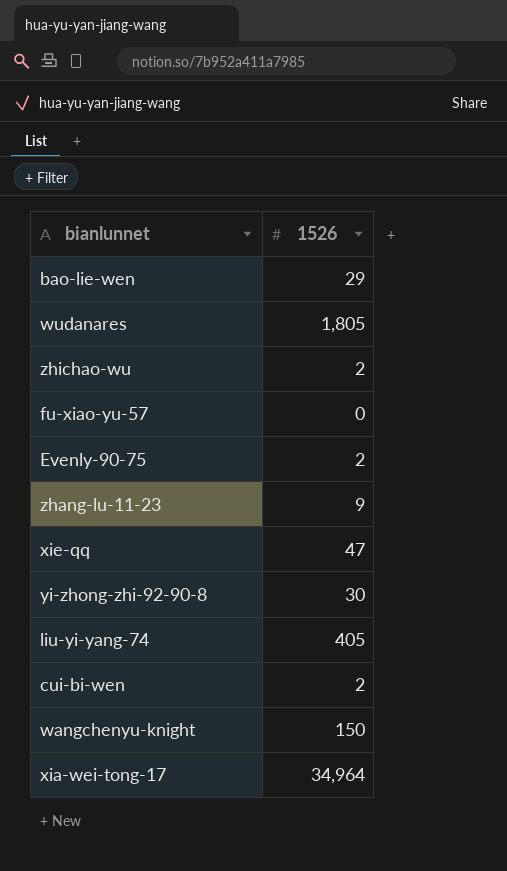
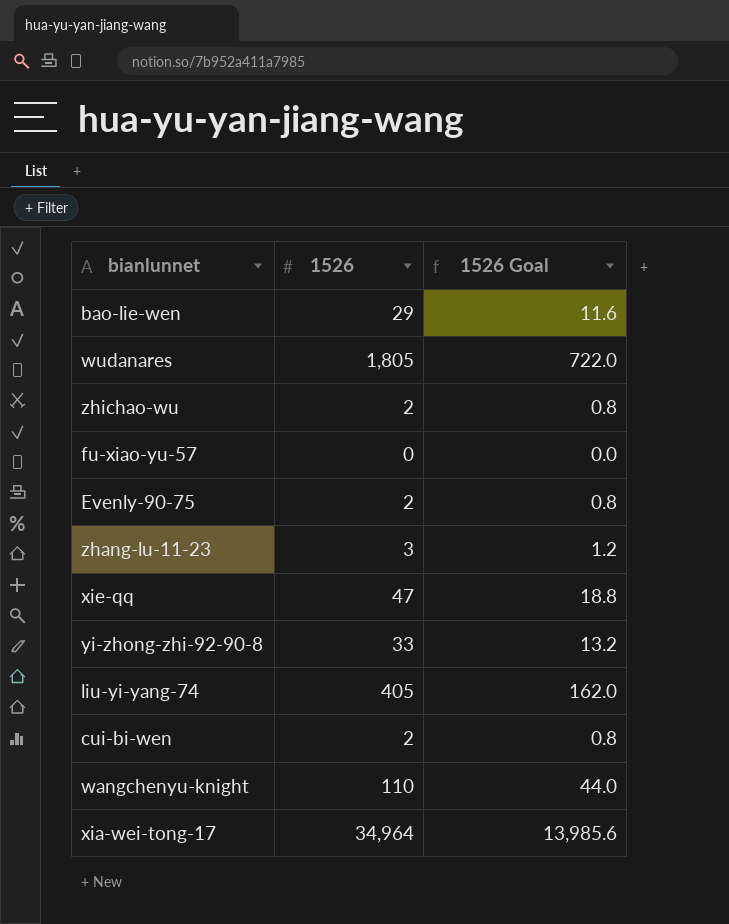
column 1526 Goal | formula: none -> [1526] * 0.4
zhang-lu-11-23 | 1526: 9 -> 3
yi-zhong-zhi-92-90-8 | 1526: 30 -> 33
wangchenyu-knight | 1526: 150 -> 110

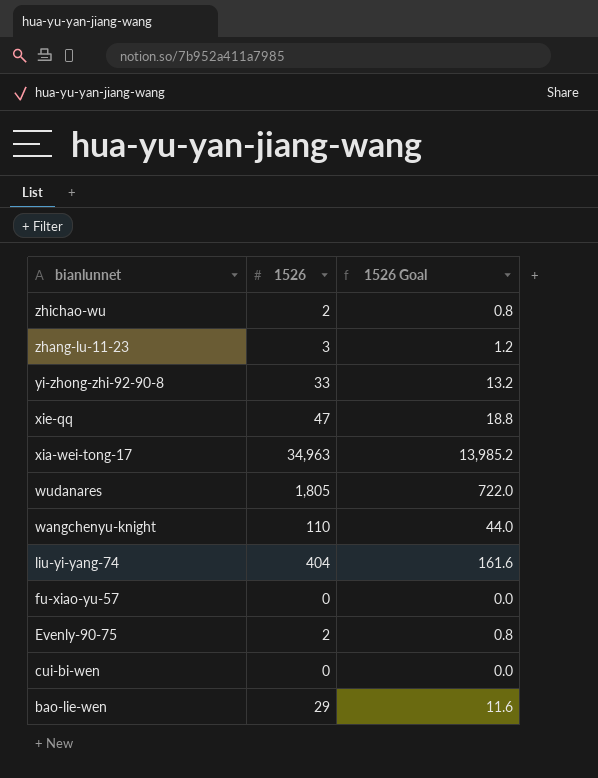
row order: none -> bianlunnet descending
xia-wei-tong-17 | 1526: 34,964 -> 34,963
xia-wei-tong-17 | 1526 Goal: 13,985.6 -> 13,985.2
liu-yi-yang-74 | 1526: 405 -> 404
liu-yi-yang-74 | 1526 Goal: 162.0 -> 161.6
cui-bi-wen | 1526: 2 -> 0
cui-bi-wen | 1526 Goal: 0.8 -> 0.0

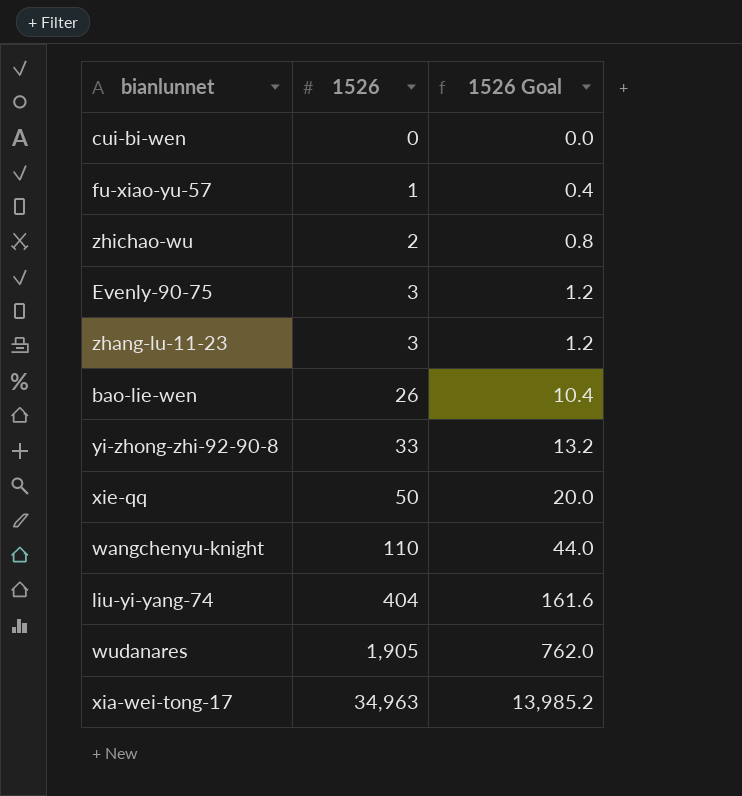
row order: bianlunnet descending -> 1526 ascending
fu-xiao-yu-57 | 1526: 0 -> 1
fu-xiao-yu-57 | 1526 Goal: 0.0 -> 0.4
Evenly-90-75 | 1526: 2 -> 3
Evenly-90-75 | 1526 Goal: 0.8 -> 1.2
bao-lie-wen | 1526: 29 -> 26
bao-lie-wen | 1526 Goal: 11.6 -> 10.4
xie-qq | 1526: 47 -> 50
xie-qq | 1526 Goal: 18.8 -> 20.0
wudanares | 1526: 1,805 -> 1,905
wudanares | 1526 Goal: 722.0 -> 762.0

